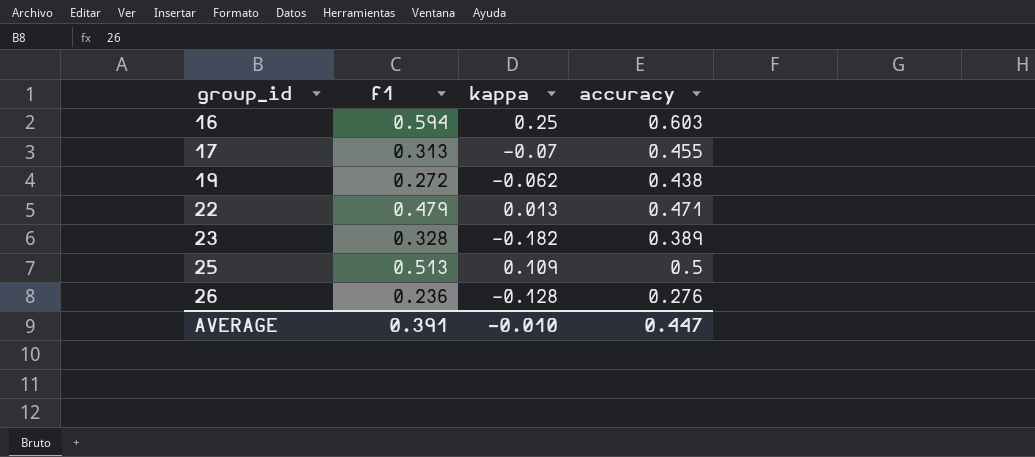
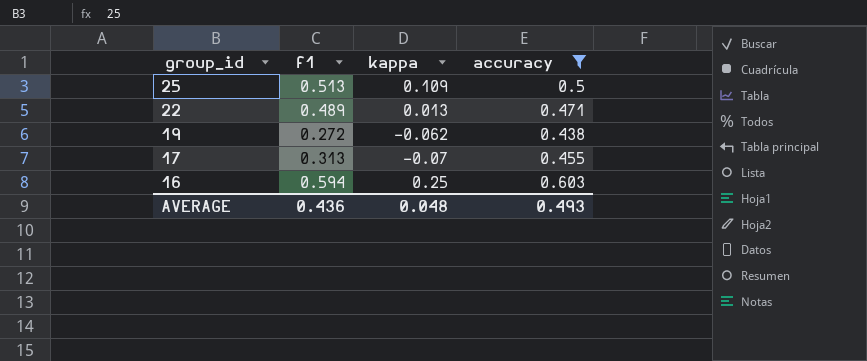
filter: none -> accuracy >= 0.438
row order: group_id ascending -> group_id descending
22 | f1: 0.479 -> 0.489
AVERAGE | f1: 0.391 -> 0.436
AVERAGE | kappa: -0.010 -> 0.048
AVERAGE | accuracy: 0.447 -> 0.493

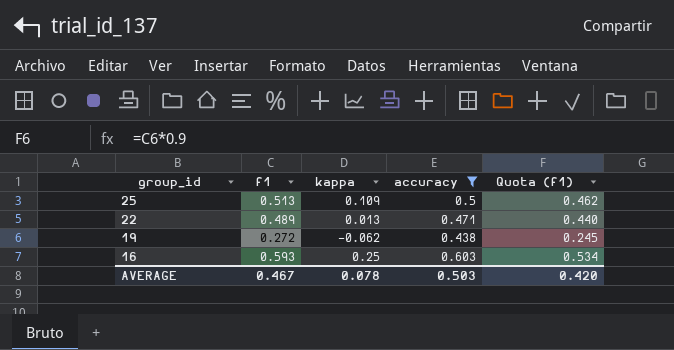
column Quota (f1) | formula: none -> [f1] * 0.9
row 17: 0.313 | -0.07 | 0.455 -> none
16 | f1: 0.594 -> 0.593
AVERAGE | f1: 0.436 -> 0.467
AVERAGE | kappa: 0.048 -> 0.078
AVERAGE | accuracy: 0.493 -> 0.503

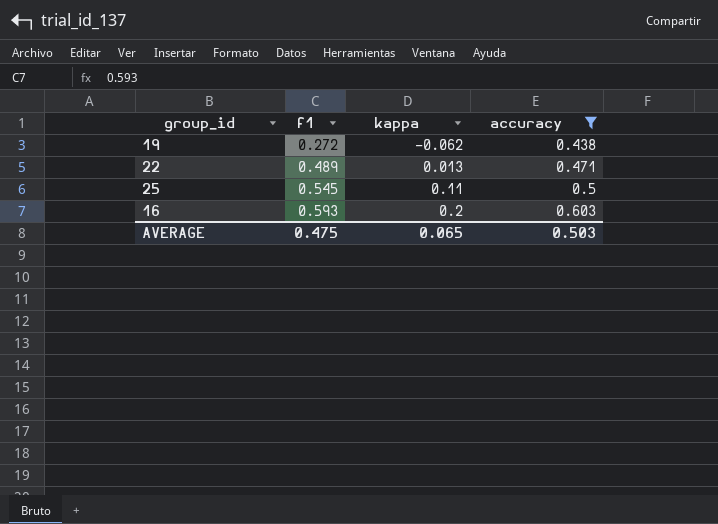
row order: group_id descending -> f1 ascending
column Quota (f1) | formula: [f1] * 0.9 -> none
25 | f1: 0.513 -> 0.545
25 | kappa: 0.109 -> 0.11
16 | kappa: 0.25 -> 0.2
AVERAGE | f1: 0.467 -> 0.475
AVERAGE | kappa: 0.078 -> 0.065

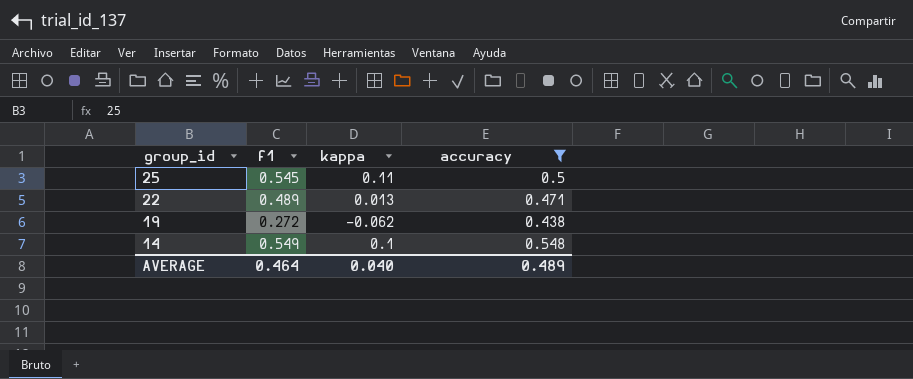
row order: f1 ascending -> group_id descending
row 16: 0.593 | 0.2 | 0.603 -> none
row 14: none -> 0.549 | 0.1 | 0.548
AVERAGE | f1: 0.475 -> 0.464
AVERAGE | kappa: 0.065 -> 0.040
AVERAGE | accuracy: 0.503 -> 0.489

